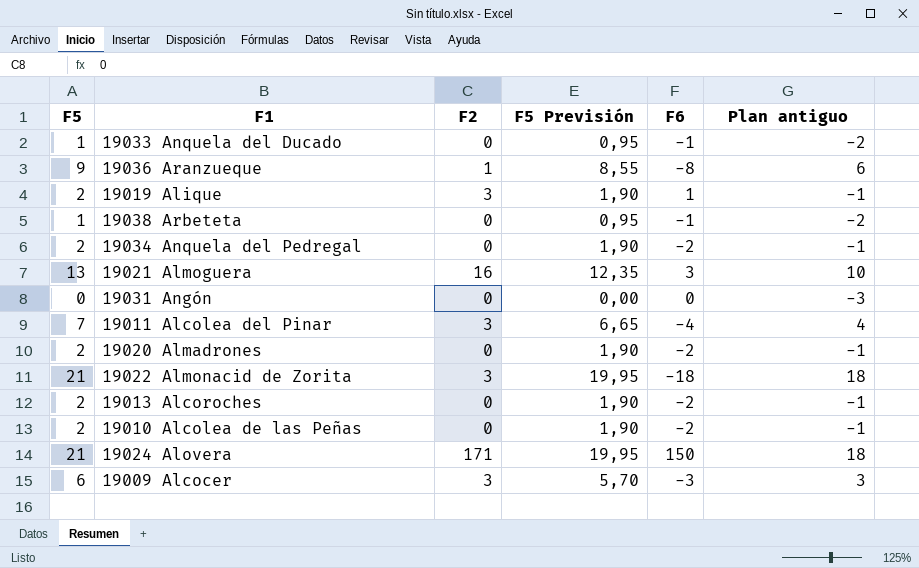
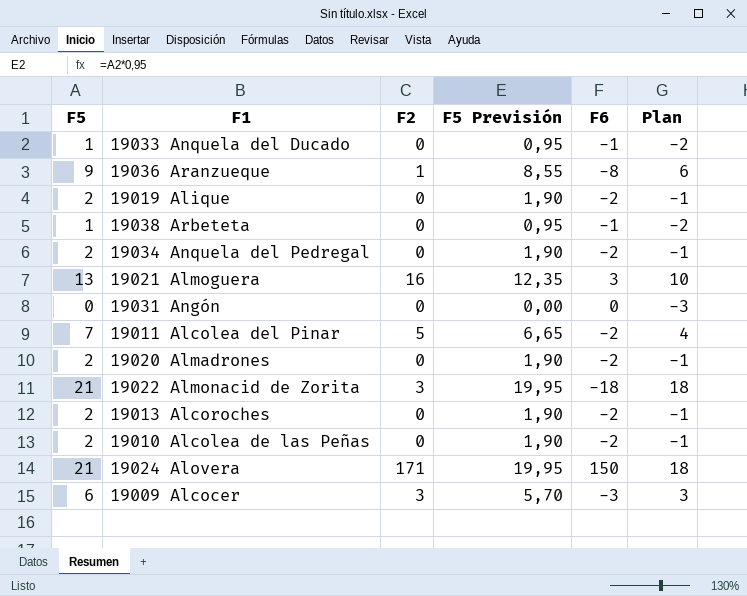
column name: Plan antiguo -> Plan
19019 Alique | F2: 3 -> 0
19019 Alique | F6: 1 -> -2
19011 Alcolea del Pinar | F2: 3 -> 5
19011 Alcolea del Pinar | F6: -4 -> -2

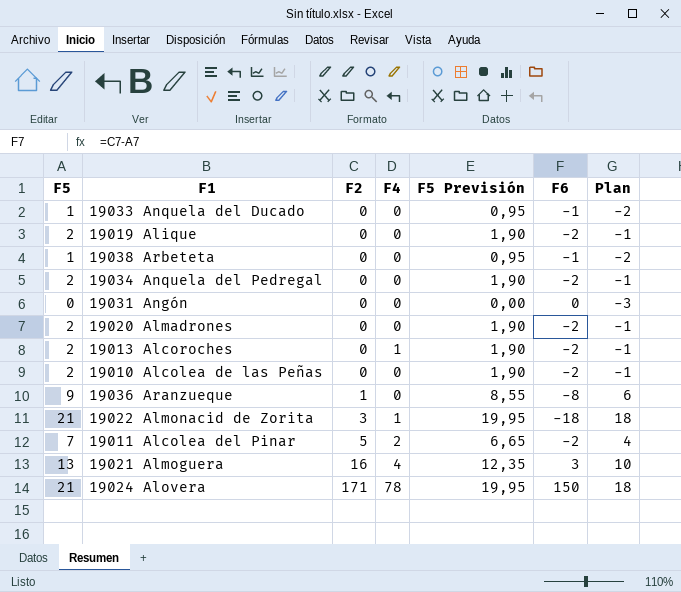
row order: none -> F2 ascending
column F4 | position: none -> 4
row 19009 Alcocer: 6 | 3 | 5,70 | -3 | 3 -> none

